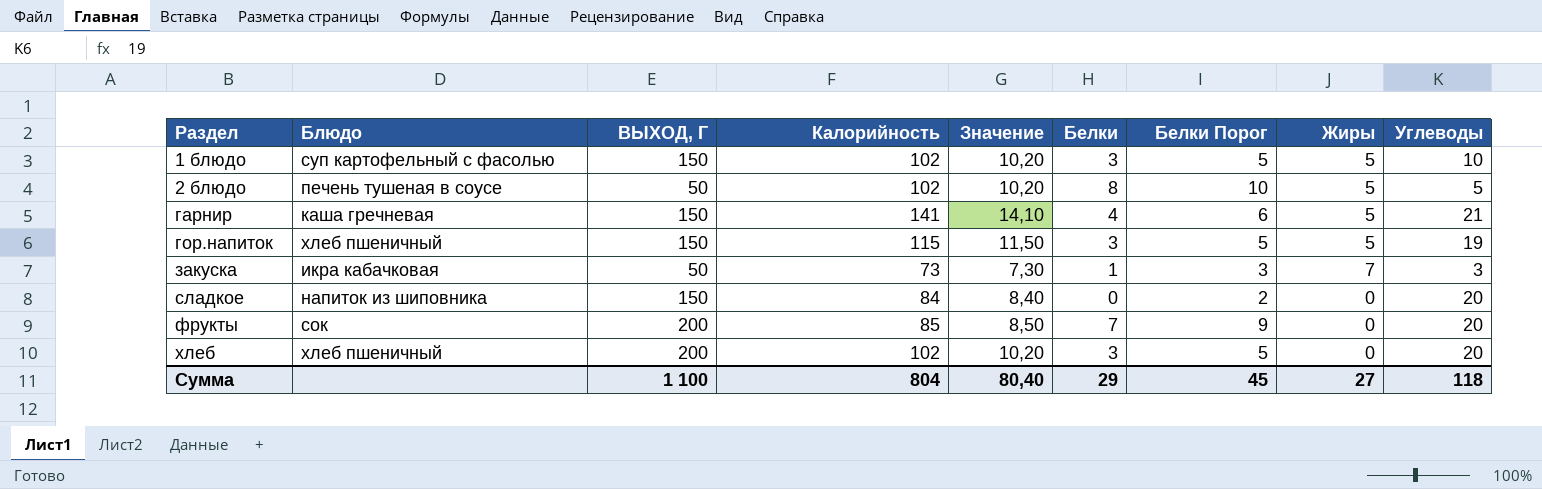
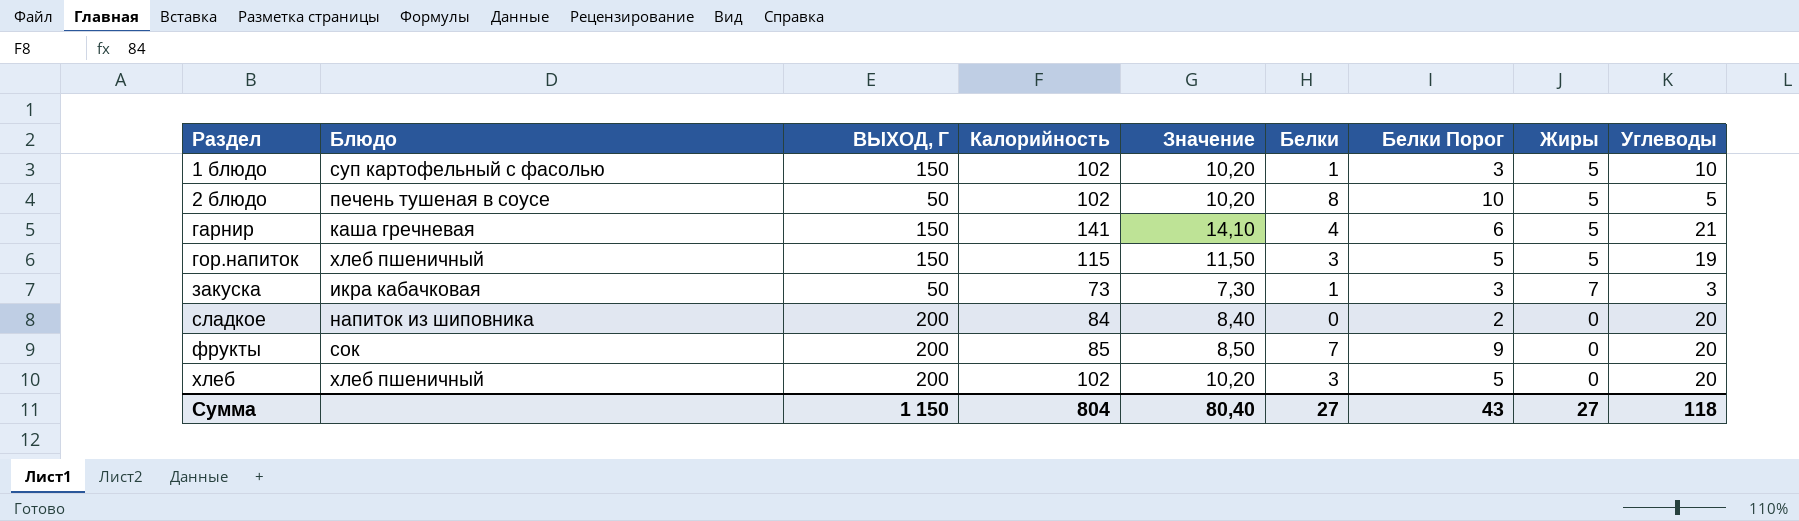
1 блюдо | Белки: 3 -> 1
1 блюдо | Белки Порог: 5 -> 3
сладкое | ВЫХОД, Г: 150 -> 200
Сумма | ВЫХОД, Г: 1 100 -> 1 150
Сумма | Белки: 29 -> 27
Сумма | Белки Порог: 45 -> 43

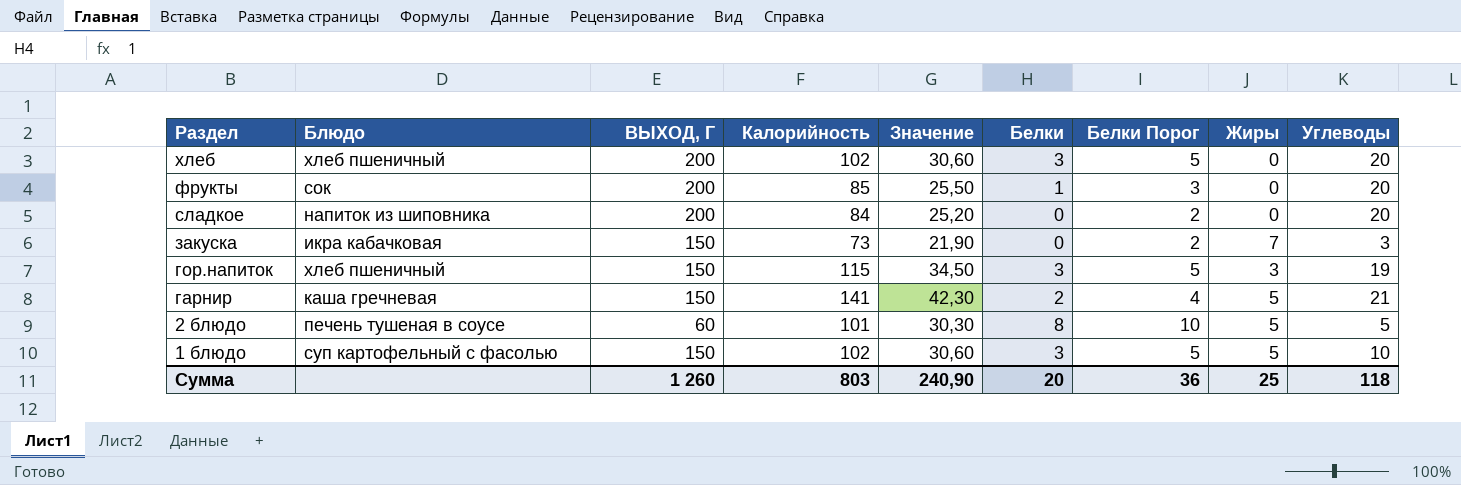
row order: Раздел ascending -> Раздел descending
column Значение | formula: [Калорийность] * 0,1 -> [Калорийность] * 0,3
фрукты | Белки: 7 -> 1
фрукты | Белки Порог: 9 -> 3
закуска | ВЫХОД, Г: 50 -> 150
закуска | Белки: 1 -> 0
закуска | Белки Порог: 3 -> 2
гор.напиток | Жиры: 5 -> 3
гарнир | Белки: 4 -> 2
гарнир | Белки Порог: 6 -> 4
2 блюдо | ВЫХОД, Г: 50 -> 60
2 блюдо | Калорийность: 102 -> 101
1 блюдо | Белки: 1 -> 3
1 блюдо | Белки Порог: 3 -> 5
Сумма | ВЫХОД, Г: 1 150 -> 1 260
Сумма | Калорийность: 804 -> 803
Сумма | Значение: 80,40 -> 240,90
Сумма | Белки: 27 -> 20
Сумма | Белки Порог: 43 -> 36
Сумма | Жиры: 27 -> 25

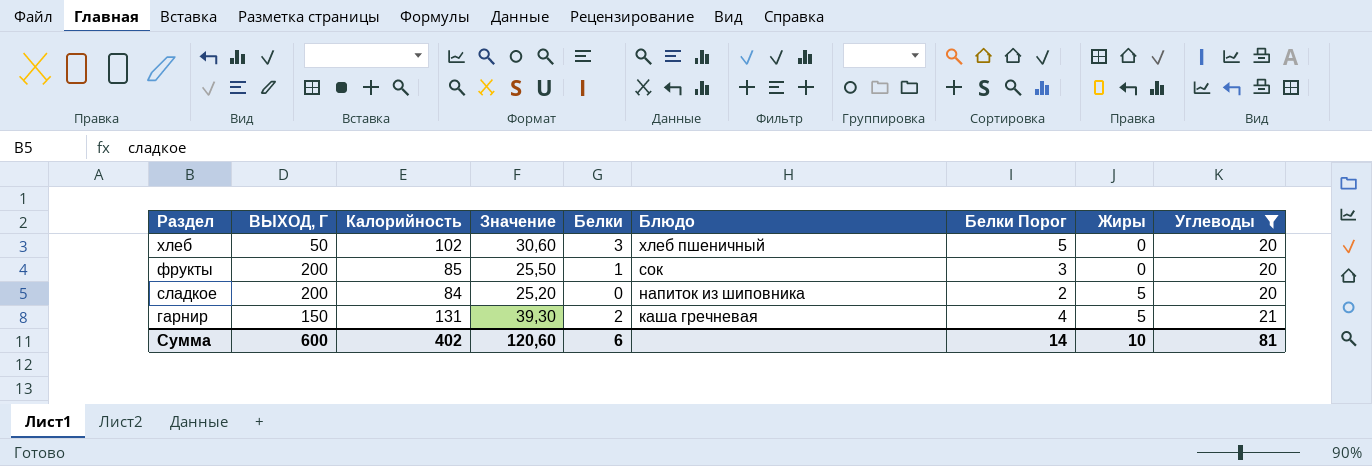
filter: none -> Углеводы >= 20
column Блюдо | position: 2 -> 6
хлеб | ВЫХОД, Г: 200 -> 50
сладкое | Жиры: 0 -> 5
гарнир | Калорийность: 141 -> 131
гарнир | Значение: 42,30 -> 39,30
Сумма | ВЫХОД, Г: 1 260 -> 600
Сумма | Калорийность: 803 -> 402
Сумма | Значение: 240,90 -> 120,60
Сумма | Белки: 20 -> 6
Сумма | Белки Порог: 36 -> 14
Сумма | Жиры: 25 -> 10
Сумма | Углеводы: 118 -> 81

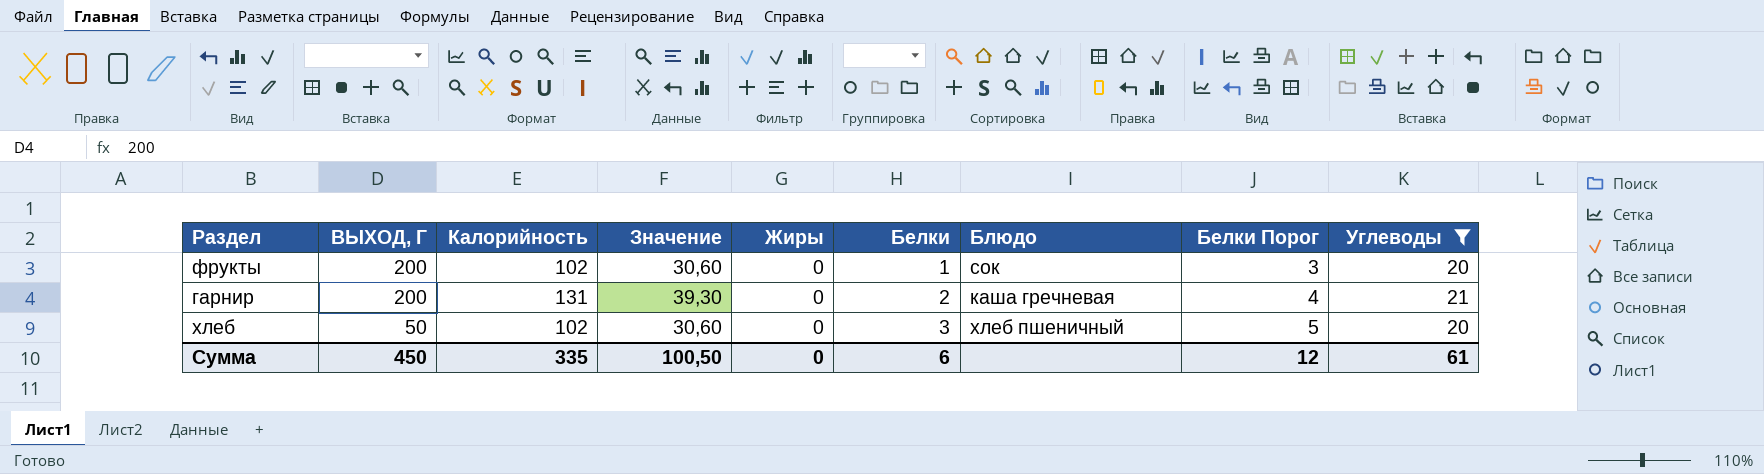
row order: Раздел descending -> ВЫХОД, Г descending
column Жиры | position: 8 -> 5
row сладкое: 200 | 84 | 25,20 | 0 | напиток из шиповника | 2 | 5 | 20 -> none
фрукты | Калорийность: 85 -> 102
фрукты | Значение: 25,50 -> 30,60
гарнир | ВЫХОД, Г: 150 -> 200
гарнир | Жиры: 5 -> 0
Сумма | ВЫХОД, Г: 600 -> 450
Сумма | Калорийность: 402 -> 335
Сумма | Значение: 120,60 -> 100,50
Сумма | Жиры: 10 -> 0
Сумма | Белки Порог: 14 -> 12
Сумма | Углеводы: 81 -> 61

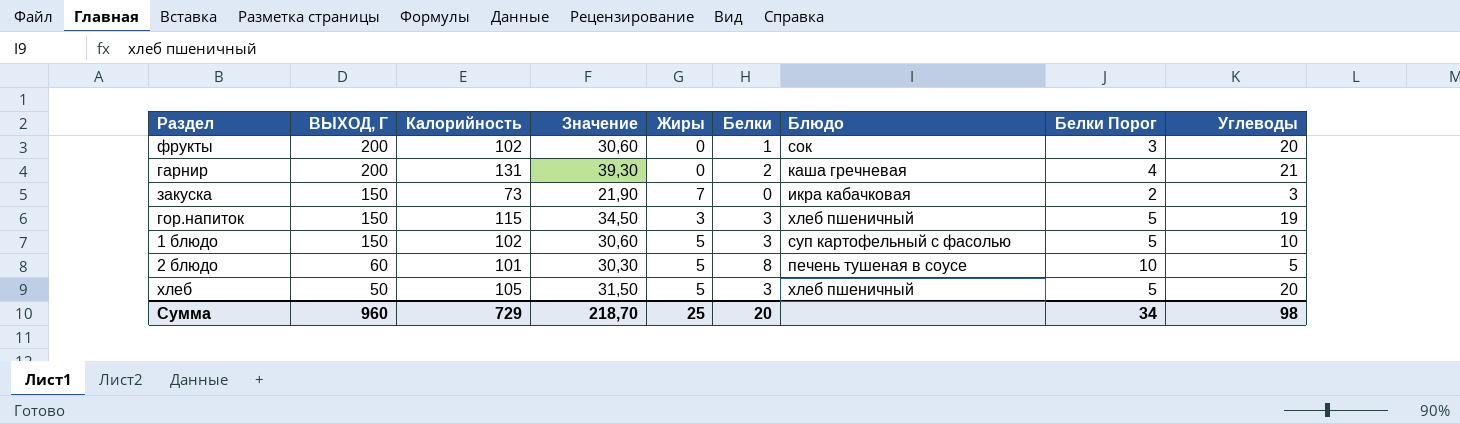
filter: Углеводы >= 20 -> none
хлеб | Калорийность: 102 -> 105
хлеб | Значение: 30,60 -> 31,50
хлеб | Жиры: 0 -> 5
Сумма | ВЫХОД, Г: 450 -> 960
Сумма | Калорийность: 335 -> 729
Сумма | Значение: 100,50 -> 218,70
Сумма | Жиры: 0 -> 25
Сумма | Белки: 6 -> 20
Сумма | Белки Порог: 12 -> 34
Сумма | Углеводы: 61 -> 98

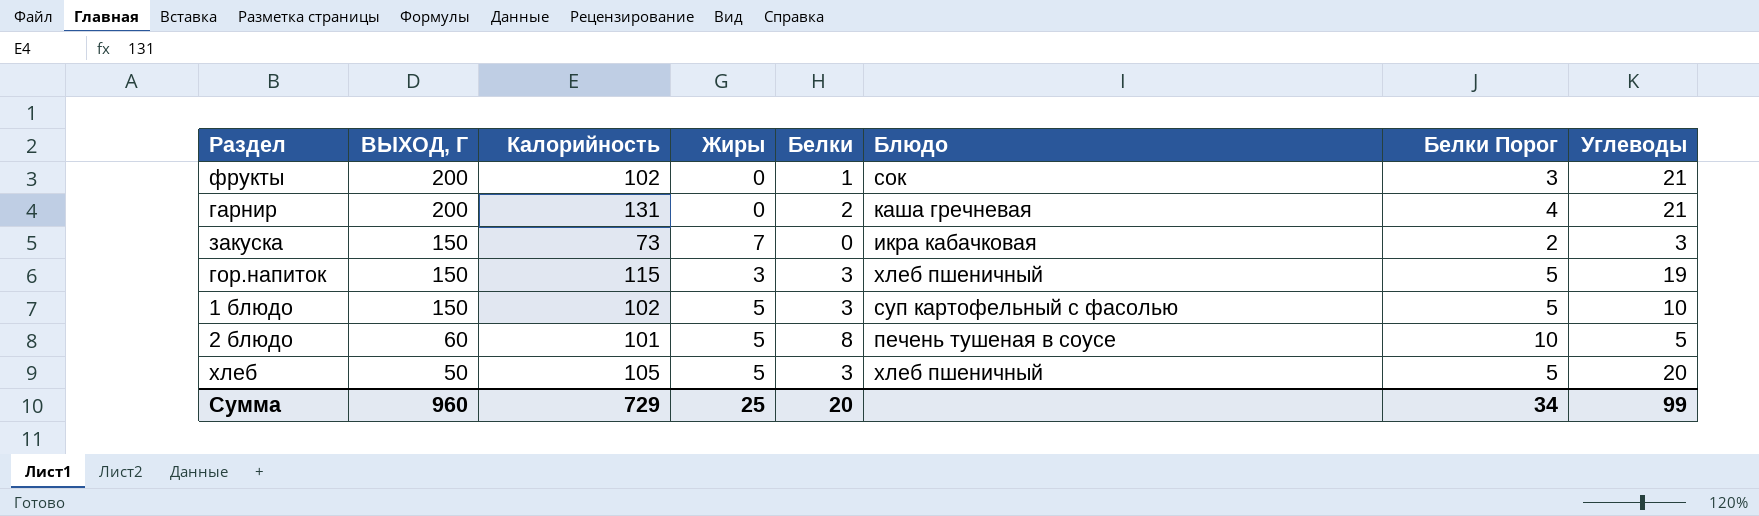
column Значение | formula: [Калорийность] * 0,3 -> none
фрукты | Углеводы: 20 -> 21
Сумма | Углеводы: 98 -> 99

